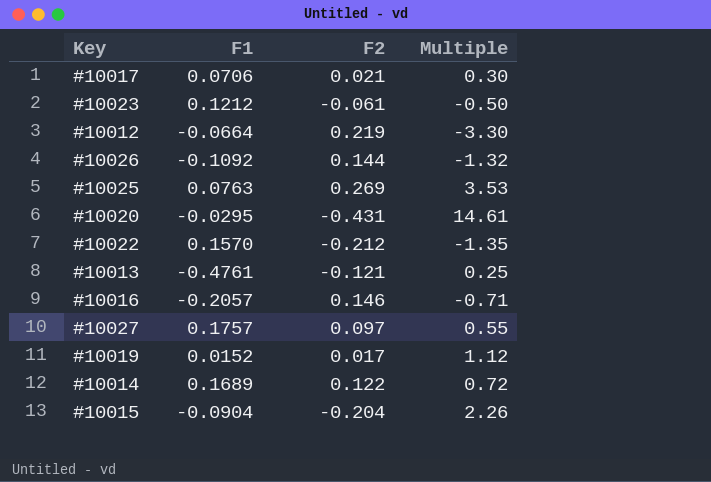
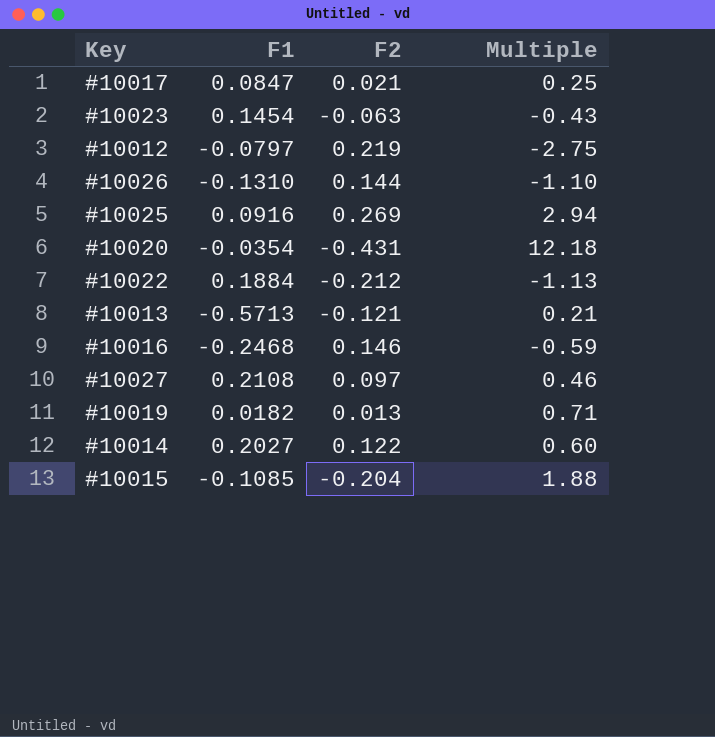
#10017 | F1: 0.0706 -> 0.0847
#10017 | Multiple: 0.30 -> 0.25
#10023 | F1: 0.1212 -> 0.1454
#10023 | F2: -0.061 -> -0.063
#10023 | Multiple: -0.50 -> -0.43
#10012 | F1: -0.0664 -> -0.0797
#10012 | Multiple: -3.30 -> -2.75
#10026 | F1: -0.1092 -> -0.1310
#10026 | Multiple: -1.32 -> -1.10
#10025 | F1: 0.0763 -> 0.0916
#10025 | Multiple: 3.53 -> 2.94
#10020 | F1: -0.0295 -> -0.0354
#10020 | Multiple: 14.61 -> 12.18
#10022 | F1: 0.1570 -> 0.1884
#10022 | Multiple: -1.35 -> -1.13
#10013 | F1: -0.4761 -> -0.5713
#10013 | Multiple: 0.25 -> 0.21
#10016 | F1: -0.2057 -> -0.2468
#10016 | Multiple: -0.71 -> -0.59
#10027 | F1: 0.1757 -> 0.2108
#10027 | Multiple: 0.55 -> 0.46
#10019 | F1: 0.0152 -> 0.0182
#10019 | F2: 0.017 -> 0.013
#10019 | Multiple: 1.12 -> 0.71
#10014 | F1: 0.1689 -> 0.2027
#10014 | Multiple: 0.72 -> 0.60
#10015 | F1: -0.0904 -> -0.1085
#10015 | Multiple: 2.26 -> 1.88

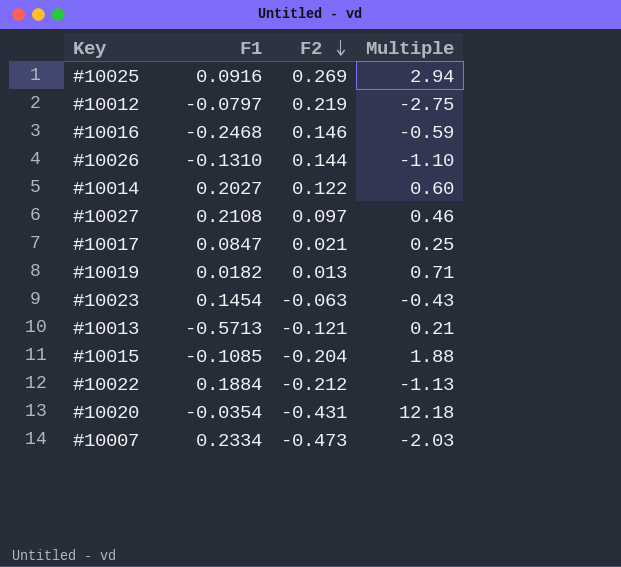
row order: none -> F2 descending
row #10007: none -> 0.2334 | -0.473 | -2.03

